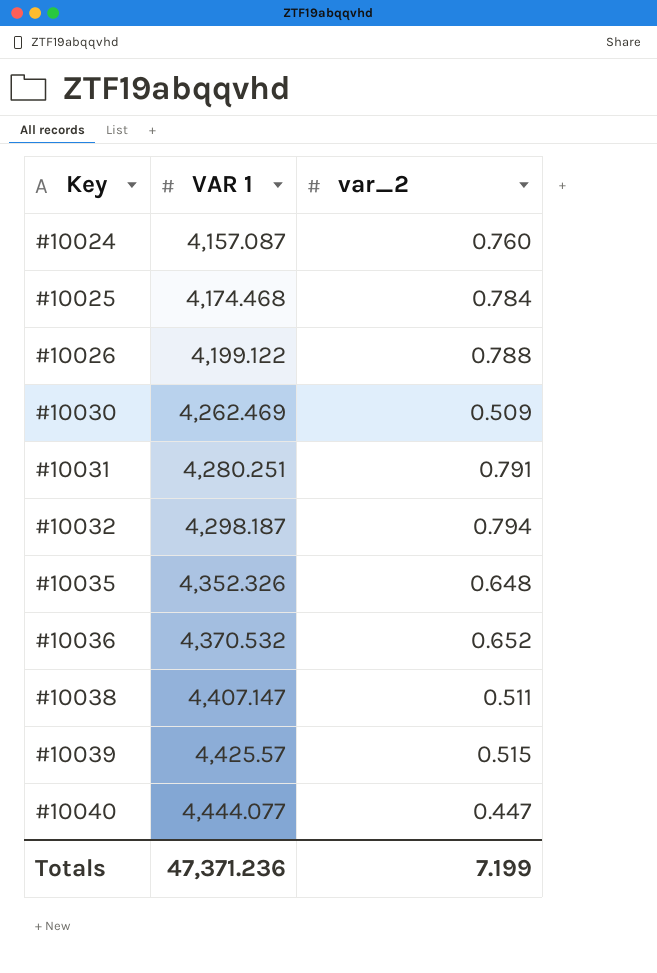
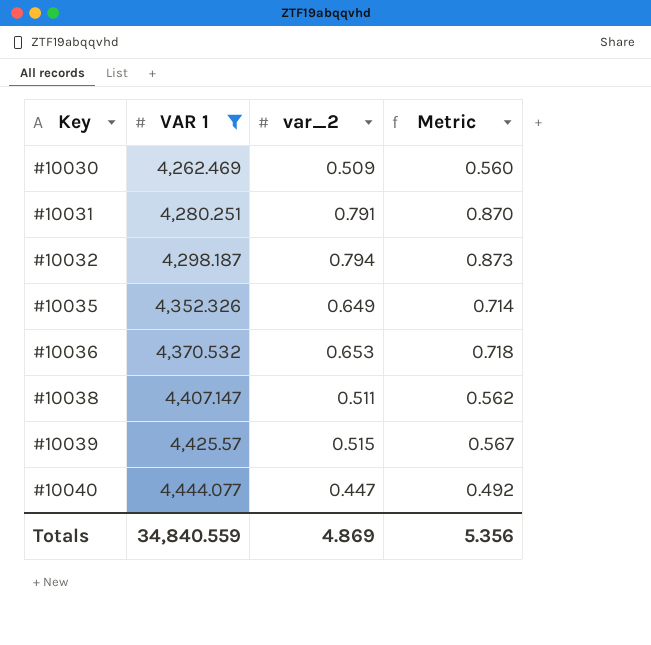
filter: none -> VAR 1 >= 4,262.469
column Metric | formula: none -> [var_2] * 1.1
#10035 | var_2: 0.648 -> 0.649
#10036 | var_2: 0.652 -> 0.653
Totals | VAR 1: 47,371.236 -> 34,840.559
Totals | var_2: 7.199 -> 4.869

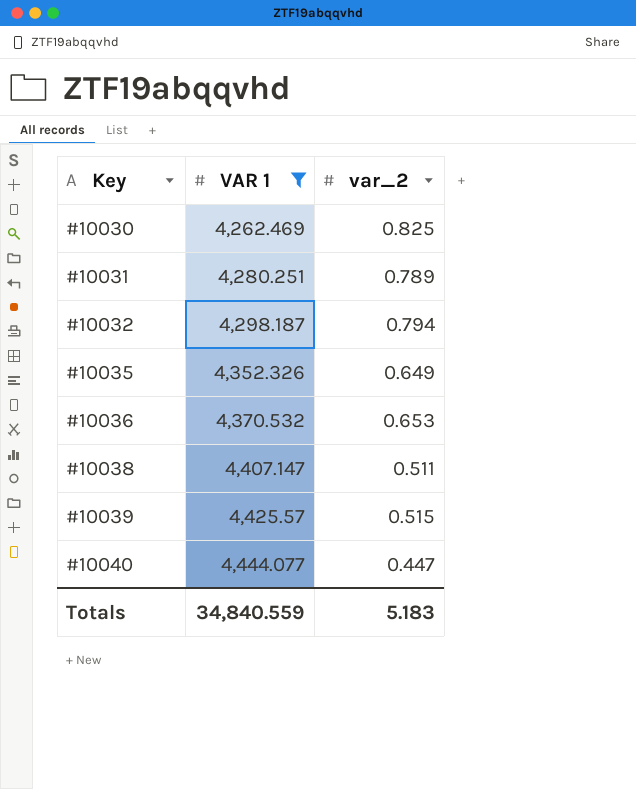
column Metric | formula: [var_2] * 1.1 -> none
#10030 | var_2: 0.509 -> 0.825
#10031 | var_2: 0.791 -> 0.789
Totals | var_2: 4.869 -> 5.183

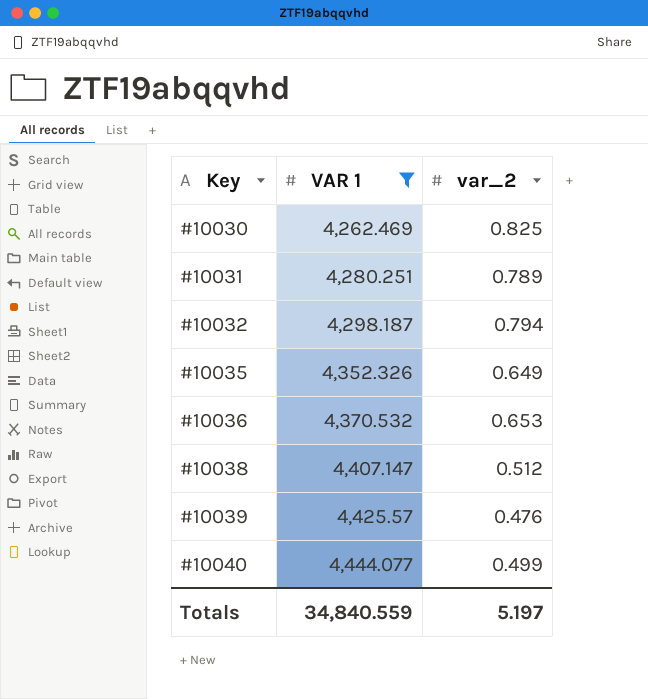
#10038 | var_2: 0.511 -> 0.512
#10039 | var_2: 0.515 -> 0.476
#10040 | var_2: 0.447 -> 0.499
Totals | var_2: 5.183 -> 5.197

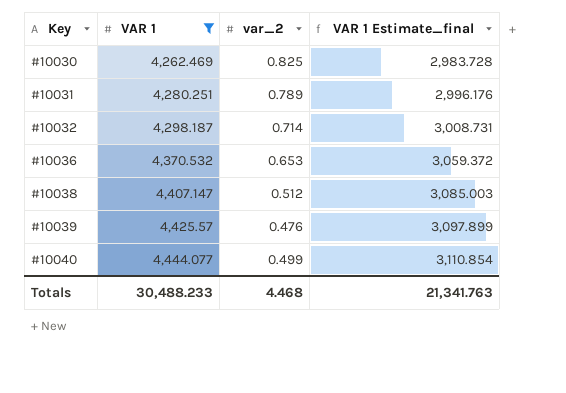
column VAR 1 Estimate_final | formula: none -> [VAR 1] * 0.7
row #10035: 4,352.326 | 0.649 -> none
#10032 | var_2: 0.794 -> 0.714
Totals | VAR 1: 34,840.559 -> 30,488.233
Totals | var_2: 5.197 -> 4.468

